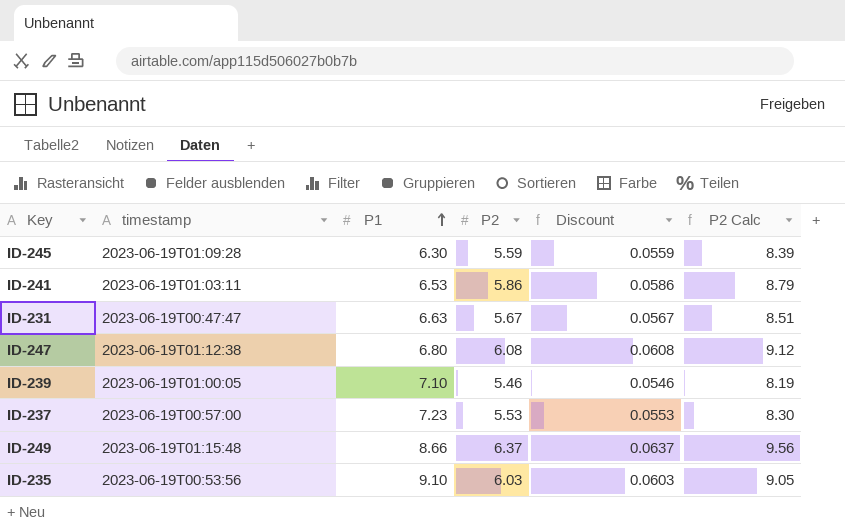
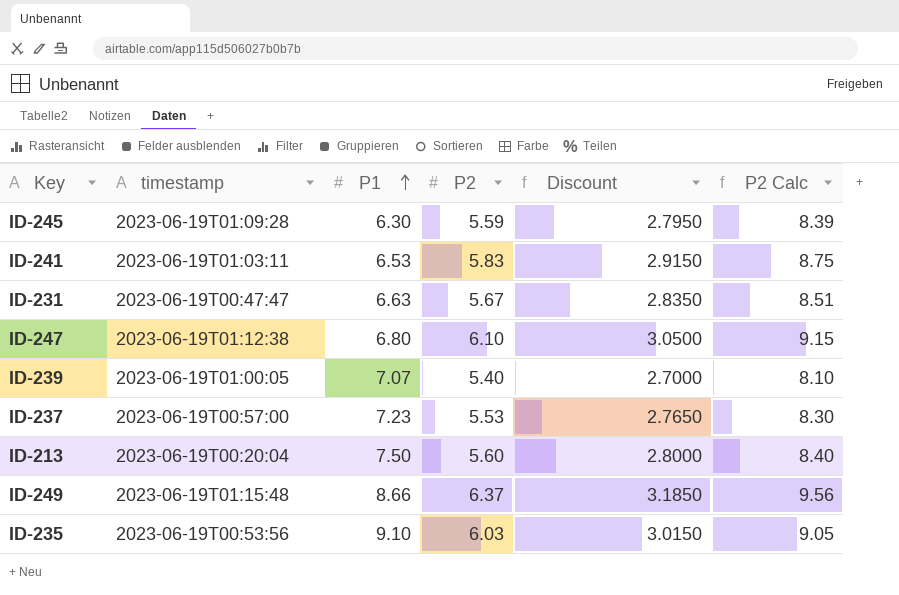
column Discount | formula: [P2] * 0.01 -> [P2] * 0.5
ID-241 | P2: 5.86 -> 5.83
ID-241 | P2 Calc: 8.79 -> 8.75
ID-247 | P2: 6.08 -> 6.10
ID-247 | P2 Calc: 9.12 -> 9.15
ID-239 | P1: 7.10 -> 7.07
ID-239 | P2: 5.46 -> 5.40
ID-239 | P2 Calc: 8.19 -> 8.10
row ID-213: none -> 2023-06-19T00:20:04 | 7.50 | 5.60 | 2.8000 | 8.40

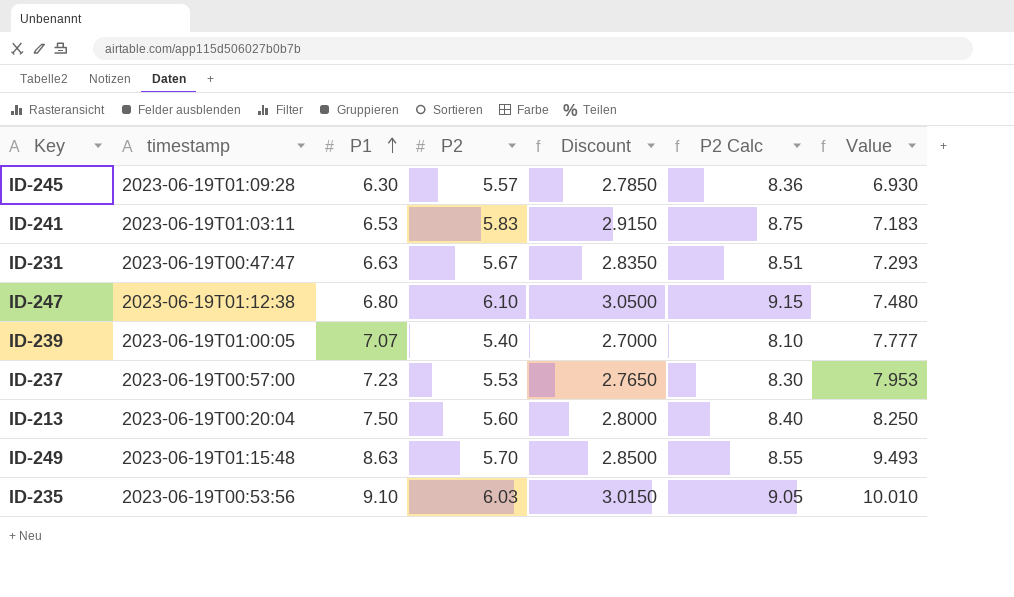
column Value | formula: none -> [P1] * 1.1
ID-245 | P2: 5.59 -> 5.57
ID-245 | Discount: 2.7950 -> 2.7850
ID-245 | P2 Calc: 8.39 -> 8.36
ID-249 | P1: 8.66 -> 8.63
ID-249 | P2: 6.37 -> 5.70
ID-249 | Discount: 3.1850 -> 2.8500
ID-249 | P2 Calc: 9.56 -> 8.55

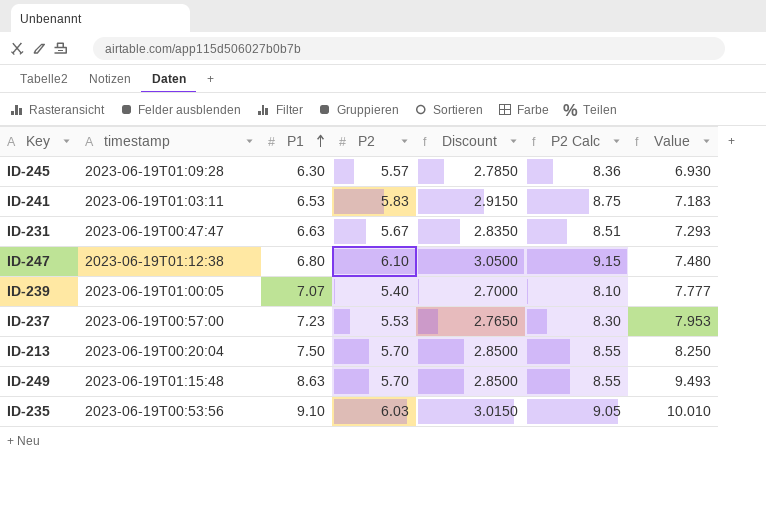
ID-213 | P2: 5.60 -> 5.70
ID-213 | Discount: 2.8000 -> 2.8500
ID-213 | P2 Calc: 8.40 -> 8.55

